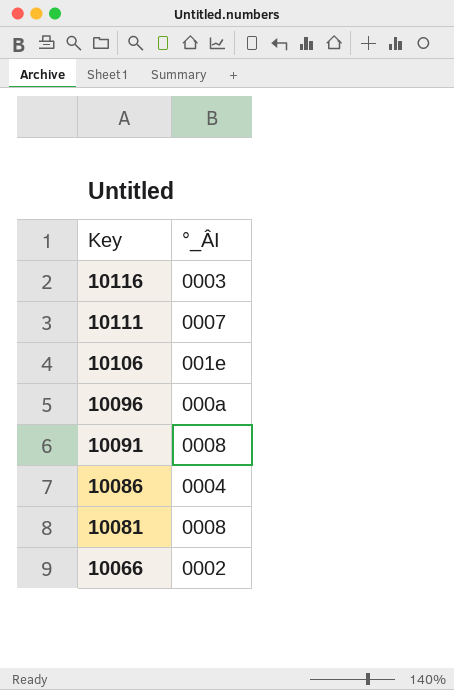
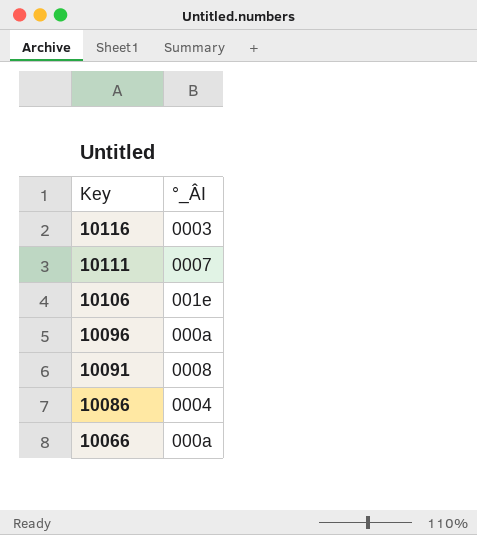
row 10081: 0008 -> none
10066 | °_ÂI: 0002 -> 000a

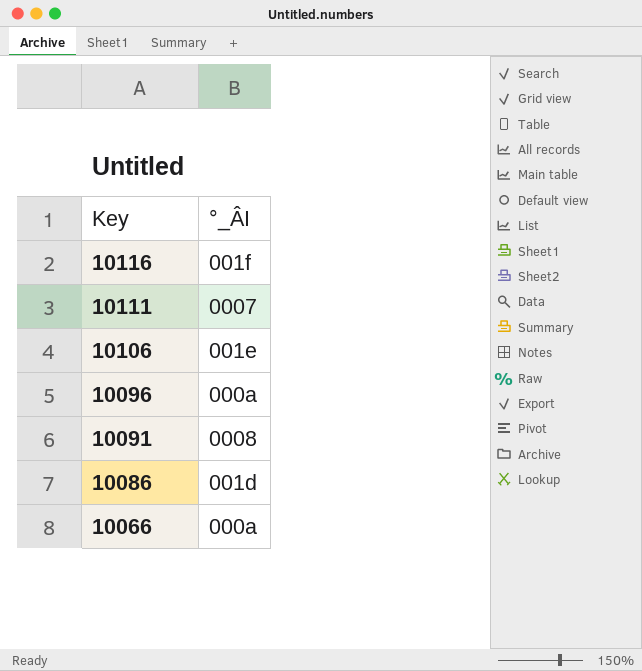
10116 | °_ÂI: 0003 -> 001f
10086 | °_ÂI: 0004 -> 001d

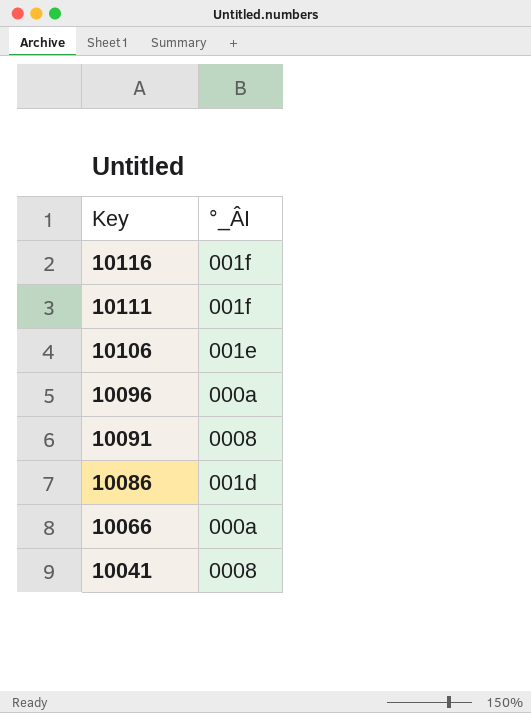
10111 | °_ÂI: 0007 -> 001f
row 10041: none -> 0008

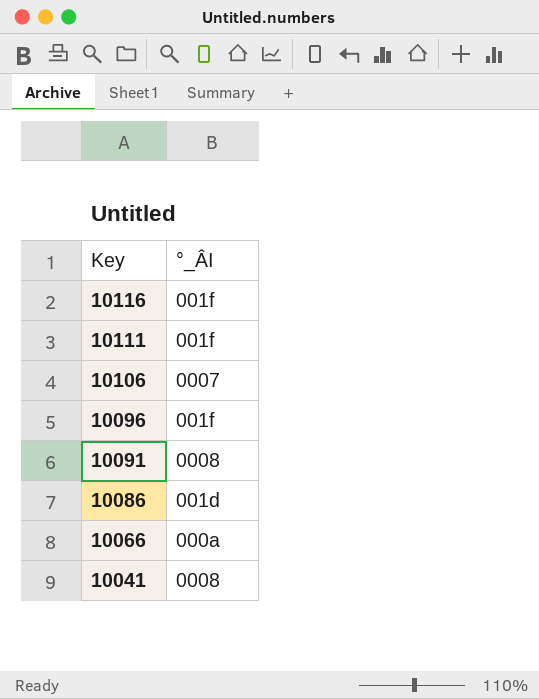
10106 | °_ÂI: 001e -> 0007
10096 | °_ÂI: 000a -> 001f

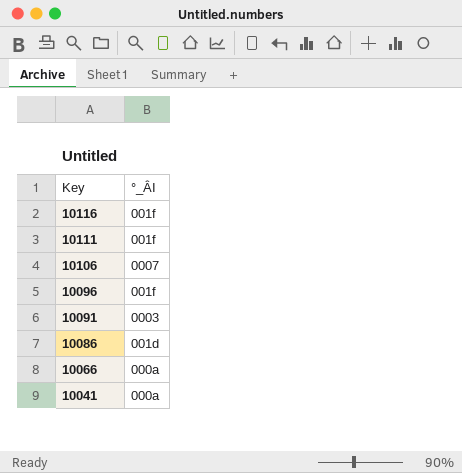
10091 | °_ÂI: 0008 -> 0003
10041 | °_ÂI: 0008 -> 000a

